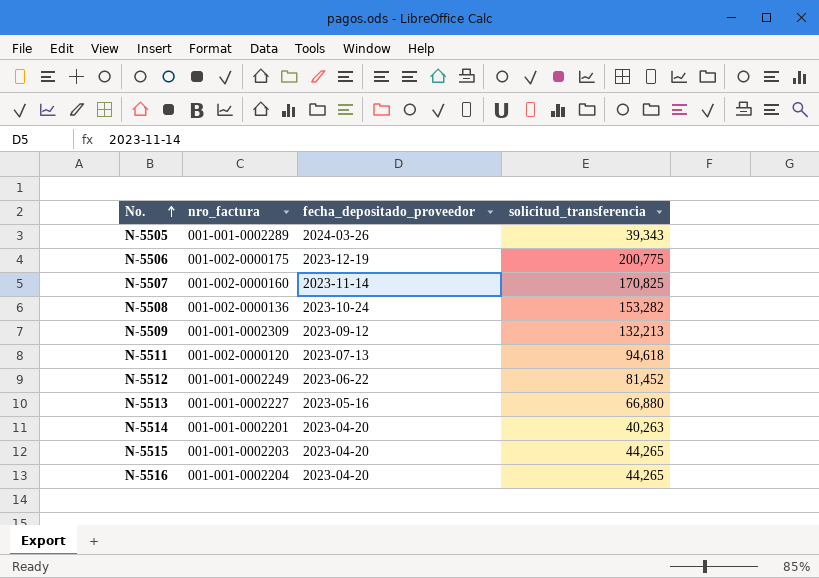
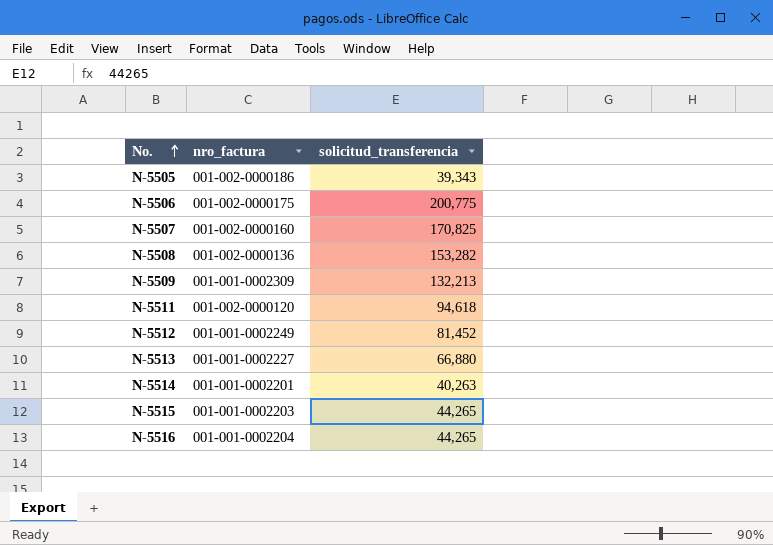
column fecha_depositado_proveedor | position: 3 -> none
N-5505 | nro_factura: 001-001-0002289 -> 001-002-0000186

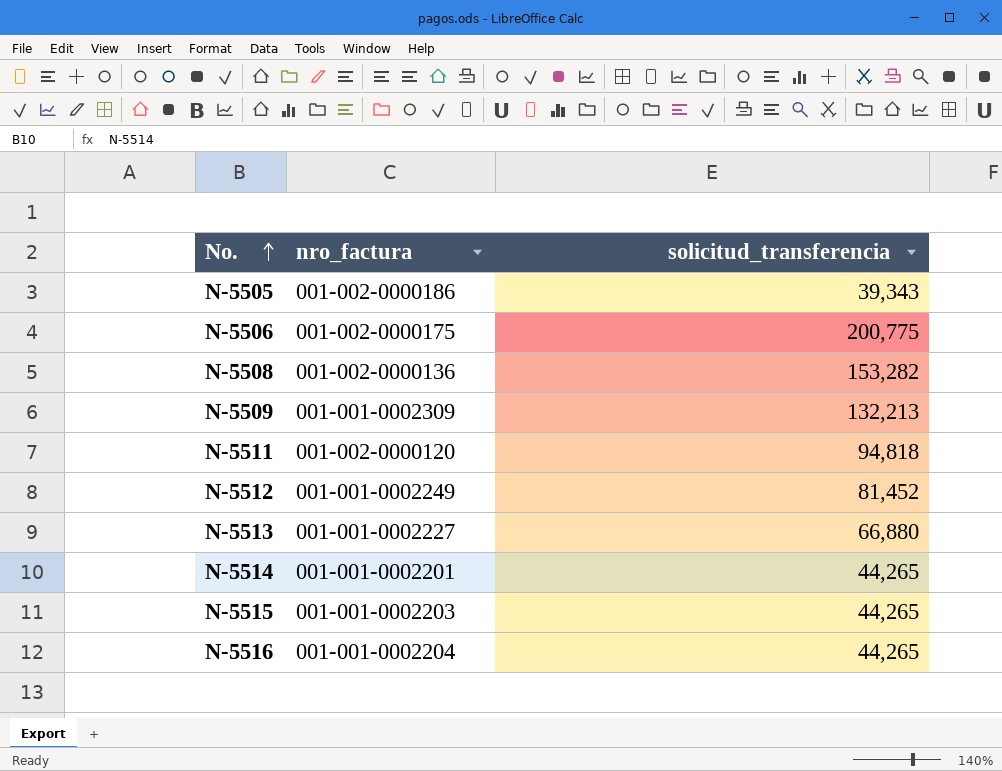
row N-5507: 001-002-0000160 | 170,825 -> none
N-5511 | solicitud_transferencia: 94,618 -> 94,818
N-5514 | solicitud_transferencia: 40,263 -> 44,265

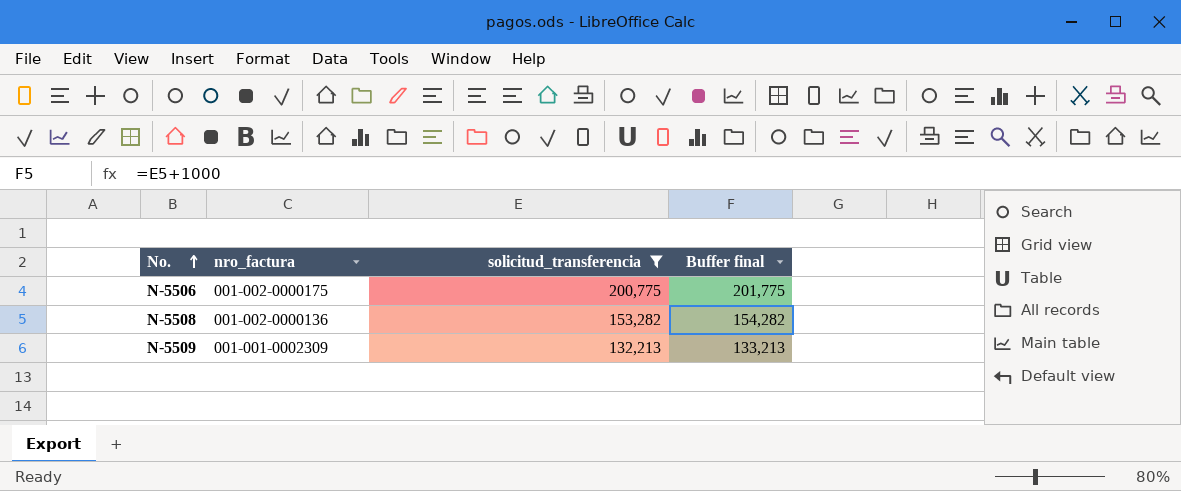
filter: none -> solicitud_transferencia >= 132,213
column Buffer final | formula: none -> [solicitud_transferencia] + 1000

